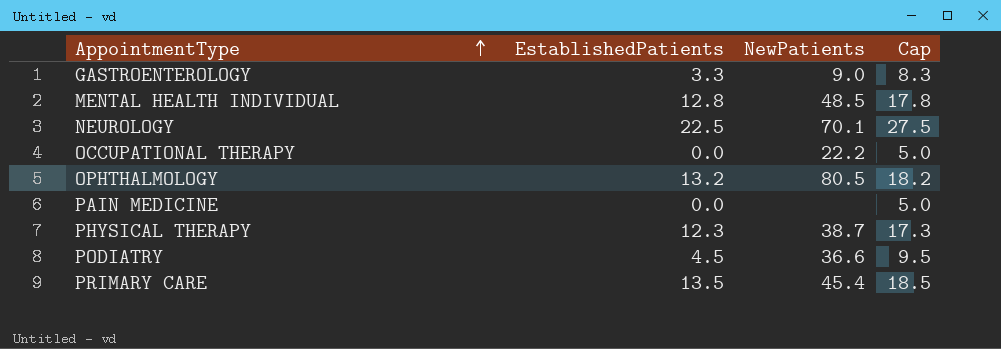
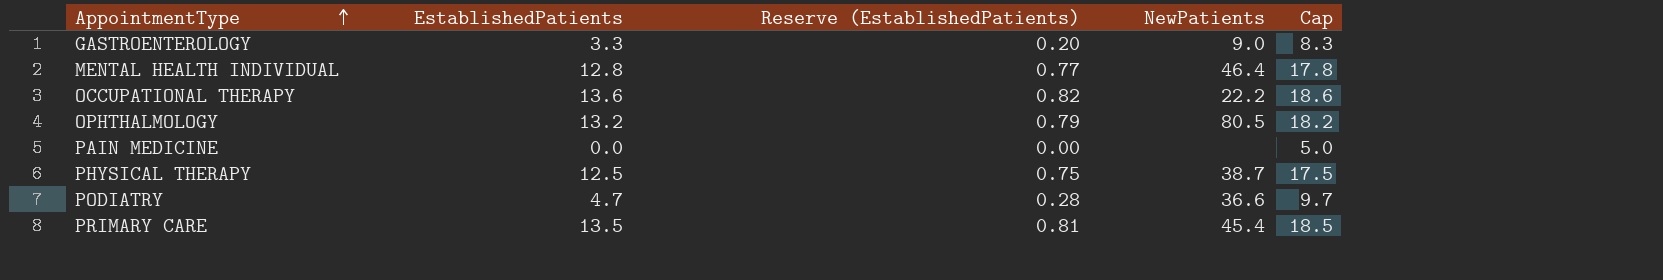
column Reserve (EstablishedPatients) | formula: none -> [EstablishedPatients] * 0.06
row NEUROLOGY: 22.5 | 70.1 | 27.5 -> none
MENTAL HEALTH INDIVIDUAL | NewPatients: 48.5 -> 46.4
OCCUPATIONAL THERAPY | EstablishedPatients: 0.0 -> 13.6
OCCUPATIONAL THERAPY | Cap: 5.0 -> 18.6
PHYSICAL THERAPY | EstablishedPatients: 12.3 -> 12.5
PHYSICAL THERAPY | Cap: 17.3 -> 17.5
PODIATRY | EstablishedPatients: 4.5 -> 4.7
PODIATRY | Cap: 9.5 -> 9.7

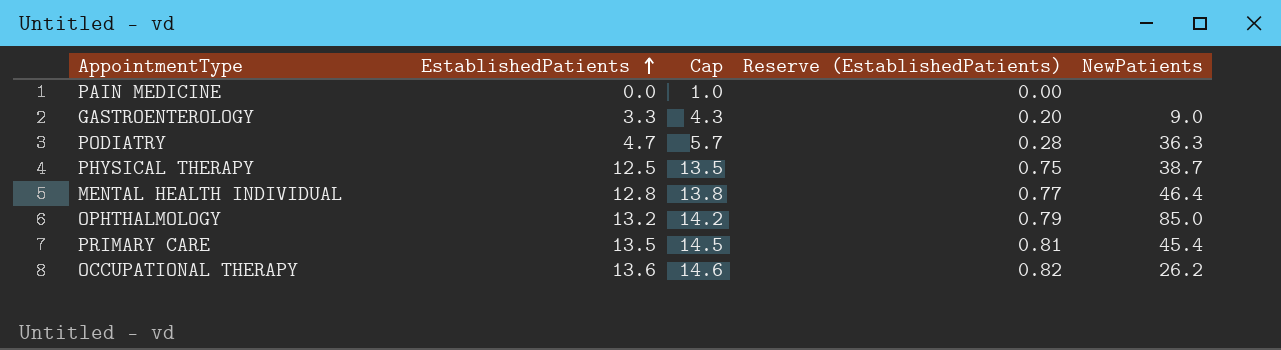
row order: AppointmentType ascending -> EstablishedPatients ascending
column Cap | formula: [EstablishedPatients] + 5 -> [EstablishedPatients] + 1
column Cap | position: 5 -> 3
PODIATRY | NewPatients: 36.6 -> 36.3
OPHTHALMOLOGY | NewPatients: 80.5 -> 85.0
OCCUPATIONAL THERAPY | NewPatients: 22.2 -> 26.2

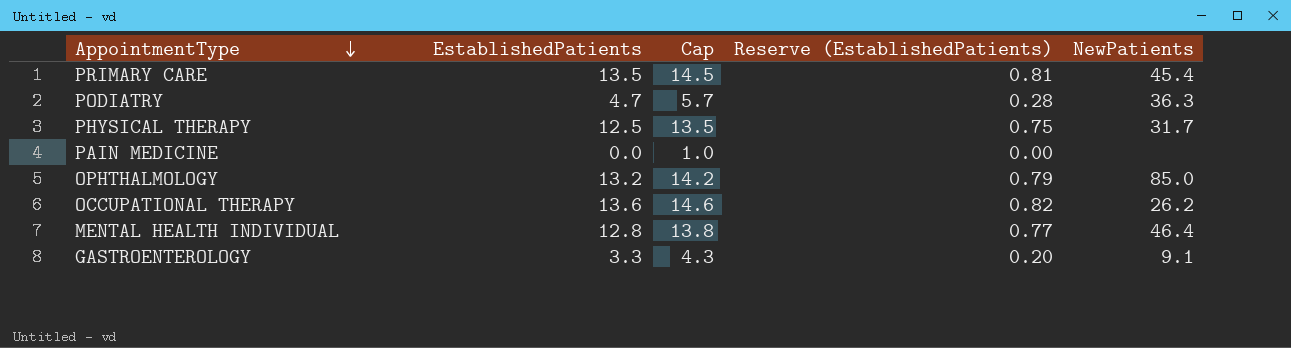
row order: EstablishedPatients ascending -> AppointmentType descending
PHYSICAL THERAPY | NewPatients: 38.7 -> 31.7
GASTROENTEROLOGY | NewPatients: 9.0 -> 9.1

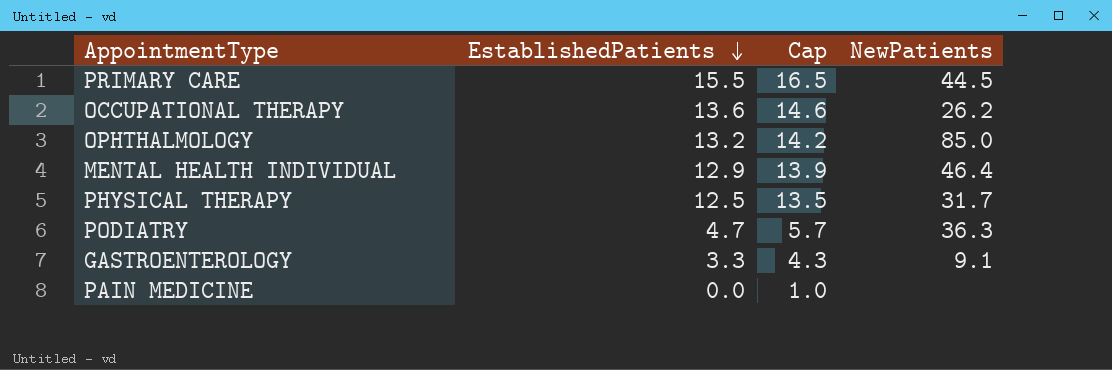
row order: AppointmentType descending -> EstablishedPatients descending
column Reserve (EstablishedPatients) | formula: [EstablishedPatients] * 0.06 -> none
PRIMARY CARE | EstablishedPatients: 13.5 -> 15.5
PRIMARY CARE | Cap: 14.5 -> 16.5
PRIMARY CARE | NewPatients: 45.4 -> 44.5
MENTAL HEALTH INDIVIDUAL | EstablishedPatients: 12.8 -> 12.9
MENTAL HEALTH INDIVIDUAL | Cap: 13.8 -> 13.9

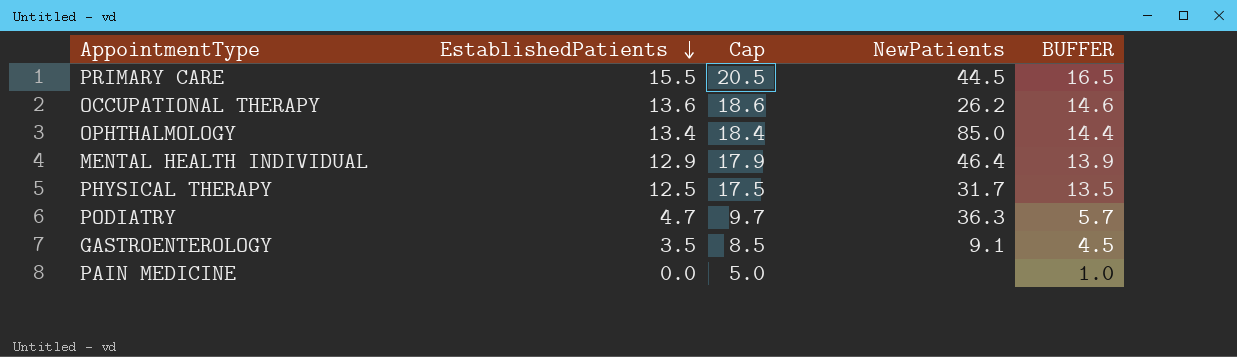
column Cap | formula: [EstablishedPatients] + 1 -> [EstablishedPatients] + 5
column BUFFER | formula: none -> [EstablishedPatients] + 1
OPHTHALMOLOGY | EstablishedPatients: 13.2 -> 13.4
GASTROENTEROLOGY | EstablishedPatients: 3.3 -> 3.5

